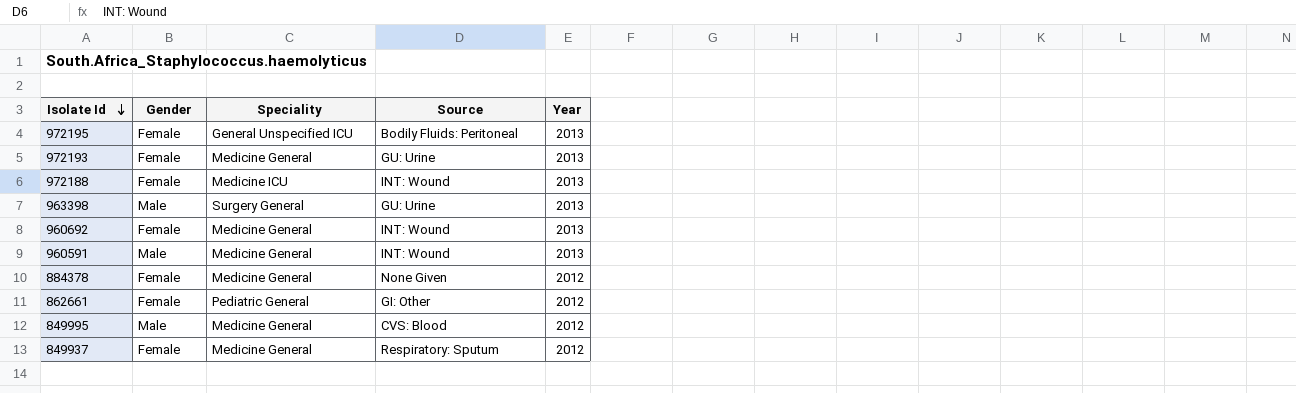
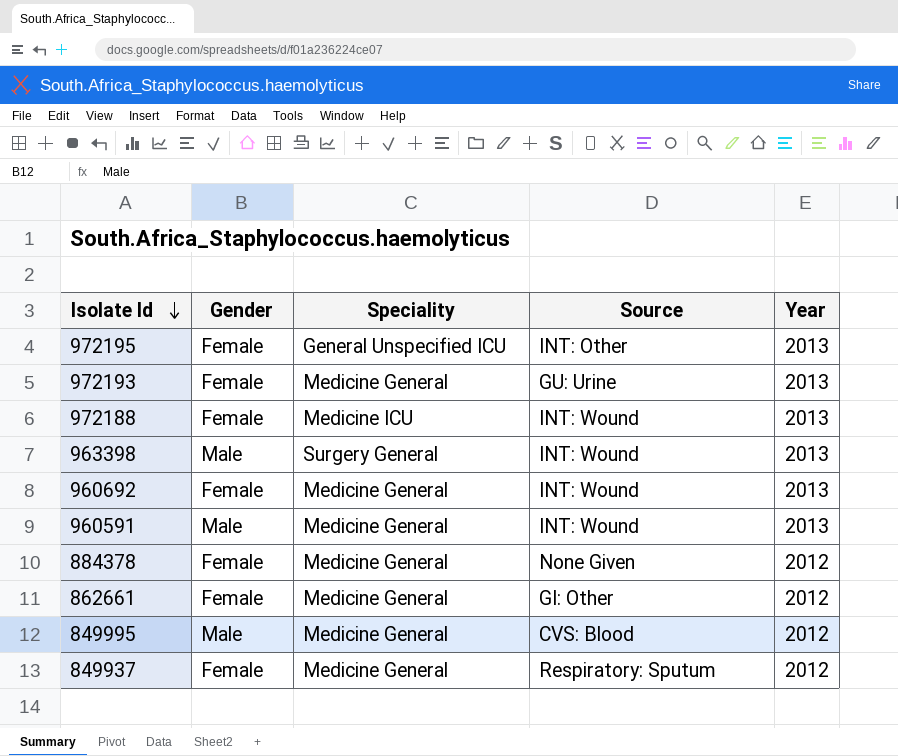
972195 | Source: Bodily Fluids: Peritoneal -> INT: Other
963398 | Source: GU: Urine -> INT: Wound
862661 | Speciality: Pediatric General -> Medicine General

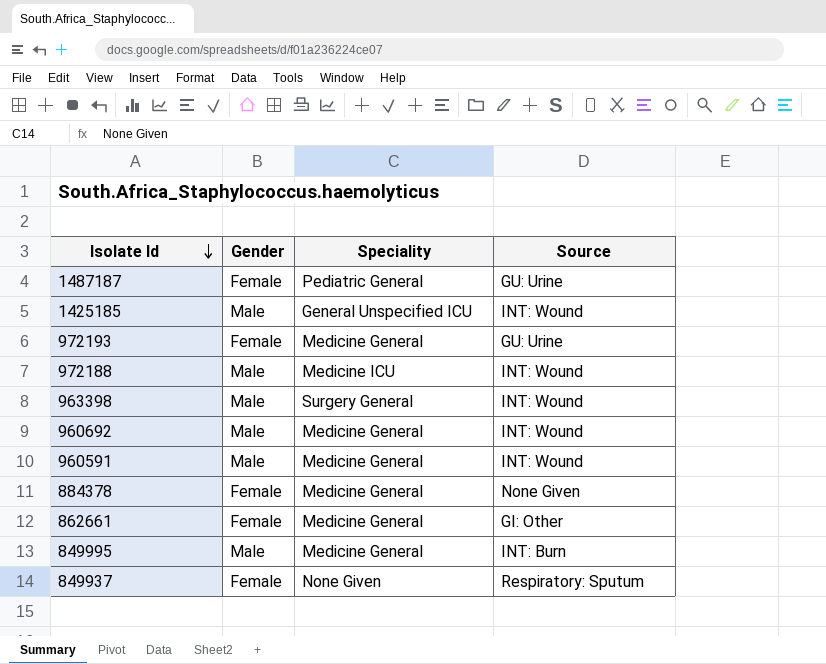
column Year | position: 5 -> none
row 972195: Female | General Unspecified ICU | INT: Other | 2013 -> none
row 1487187: none -> Female | Pediatric General | GU: Urine
row 1425185: none -> Male | General Unspecified ICU | INT: Wound
972188 | Gender: Female -> Male
960692 | Gender: Female -> Male
849995 | Source: CVS: Blood -> INT: Burn
849937 | Speciality: Medicine General -> None Given

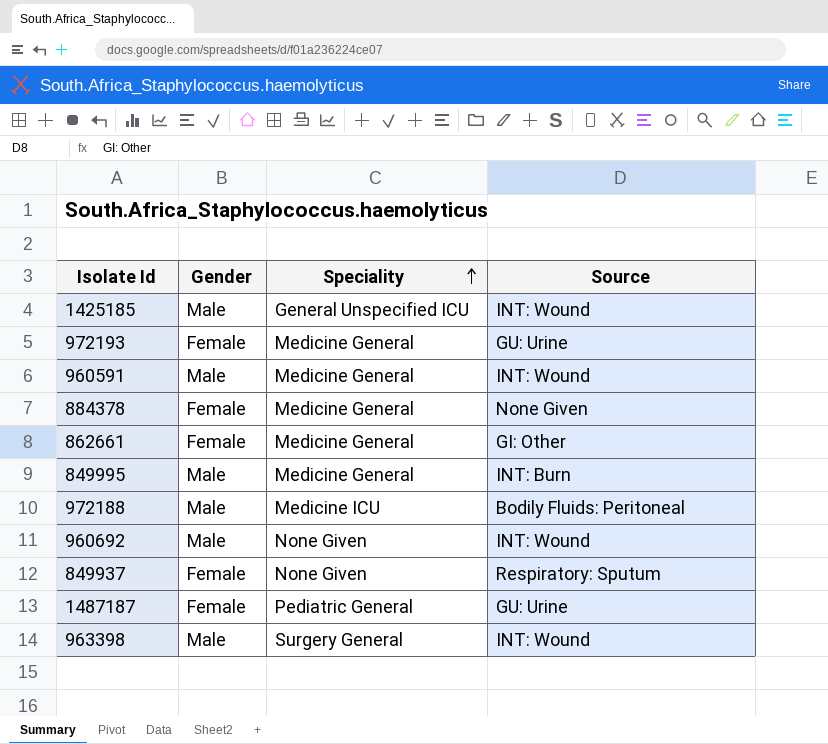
row order: Isolate Id descending -> Speciality ascending
972188 | Source: INT: Wound -> Bodily Fluids: Peritoneal
960692 | Speciality: Medicine General -> None Given

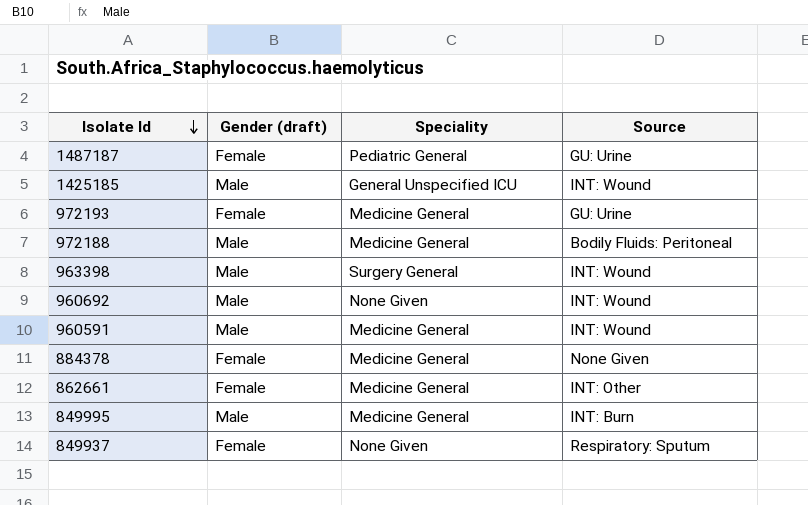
row order: Speciality ascending -> Isolate Id descending
column name: Gender -> Gender (draft)
972188 | Speciality: Medicine ICU -> Medicine General
862661 | Source: GI: Other -> INT: Other

